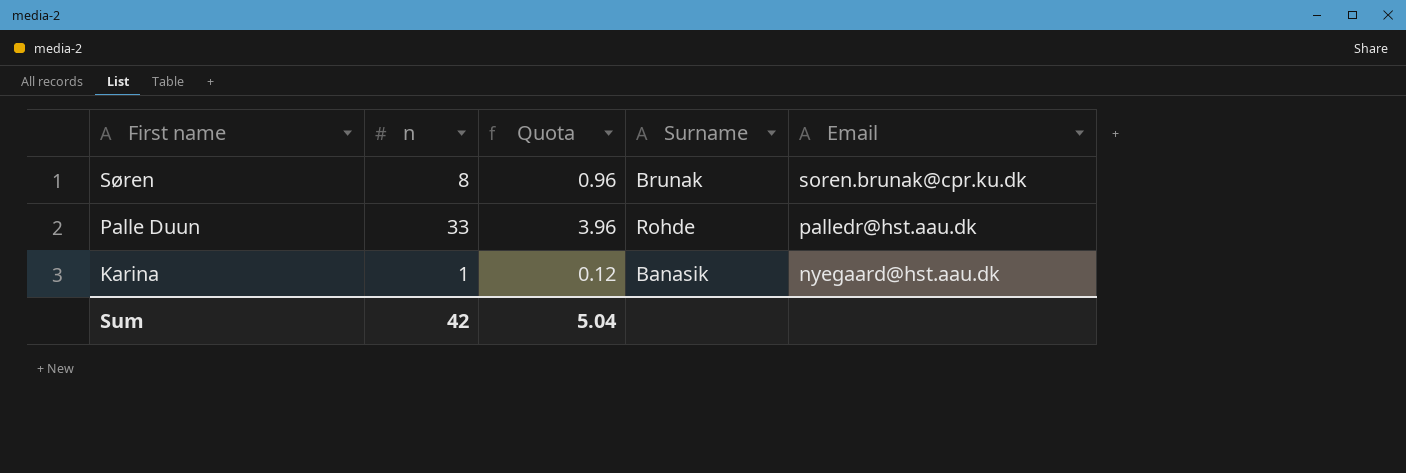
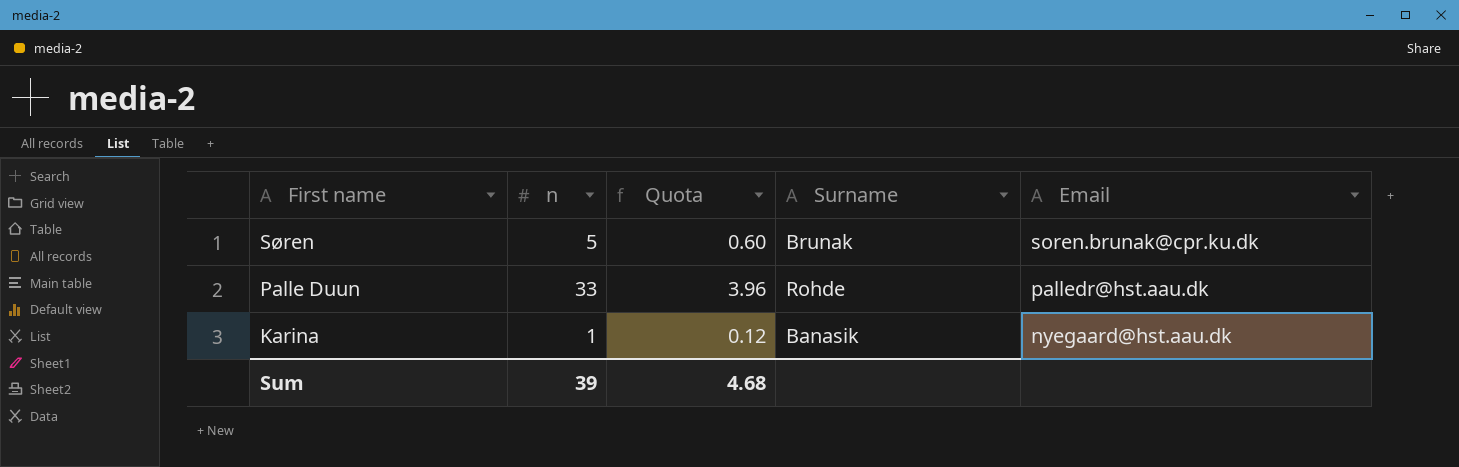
Søren | n: 8 -> 5
Søren | Quota: 0.96 -> 0.60
Sum | n: 42 -> 39
Sum | Quota: 5.04 -> 4.68

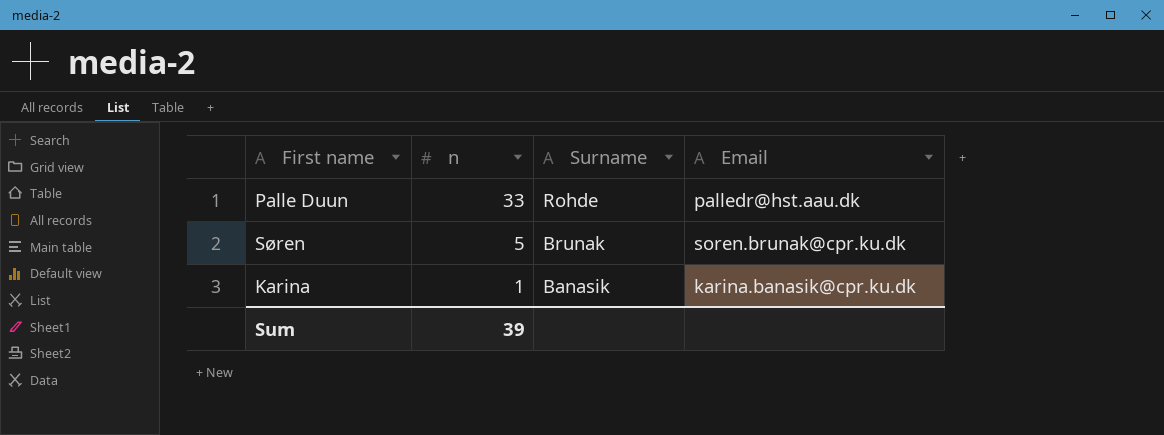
row order: First name descending -> n descending
column Quota | formula: [n] * 0.12 -> none
Karina | Email: nyegaard@hst.aau.dk -> karina.banasik@cpr.ku.dk

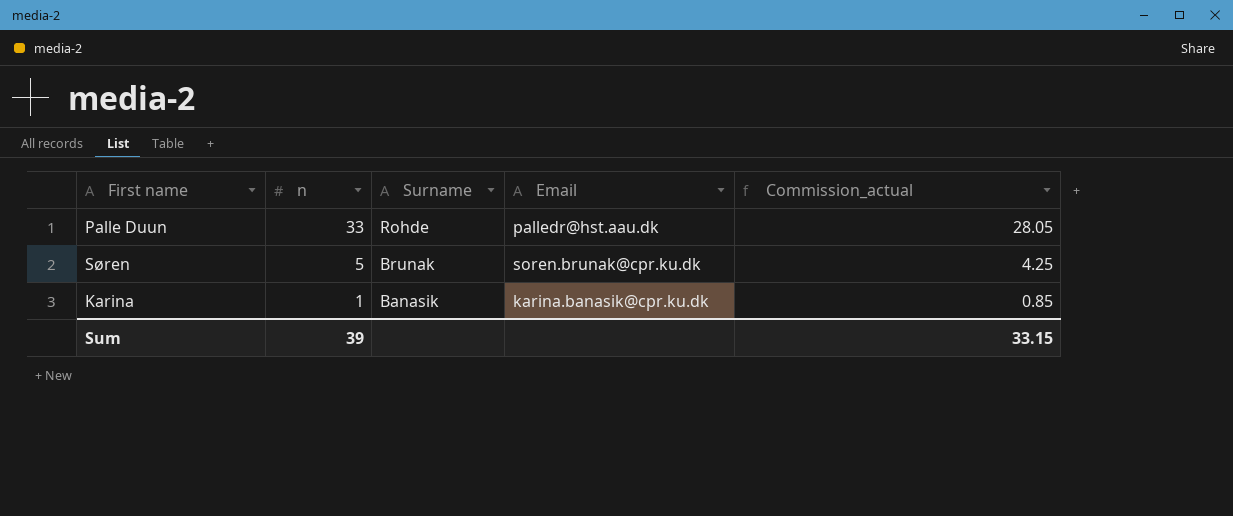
column Commission_actual | formula: none -> [n] * 0.85

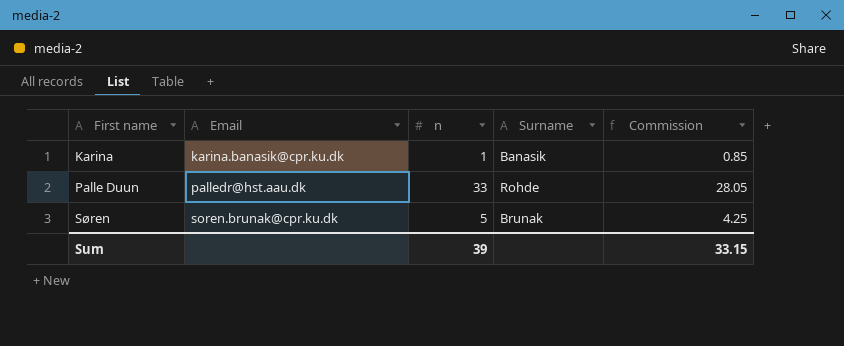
row order: n descending -> First name ascending
column Email | position: 4 -> 2
column name: Commission_actual -> Commission

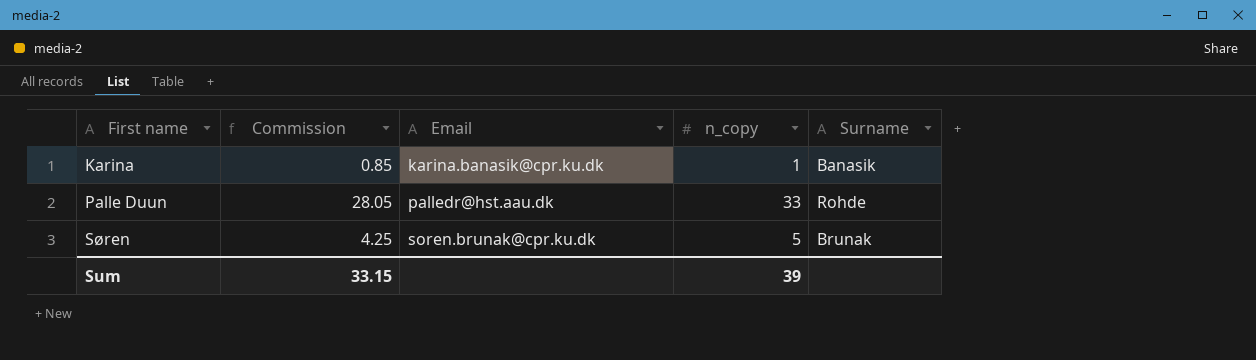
column Commission | position: 5 -> 2
column name: n -> n_copy

